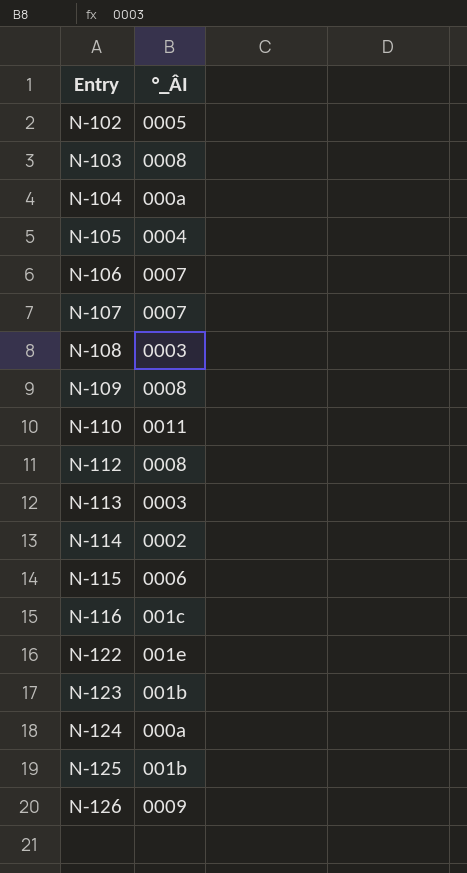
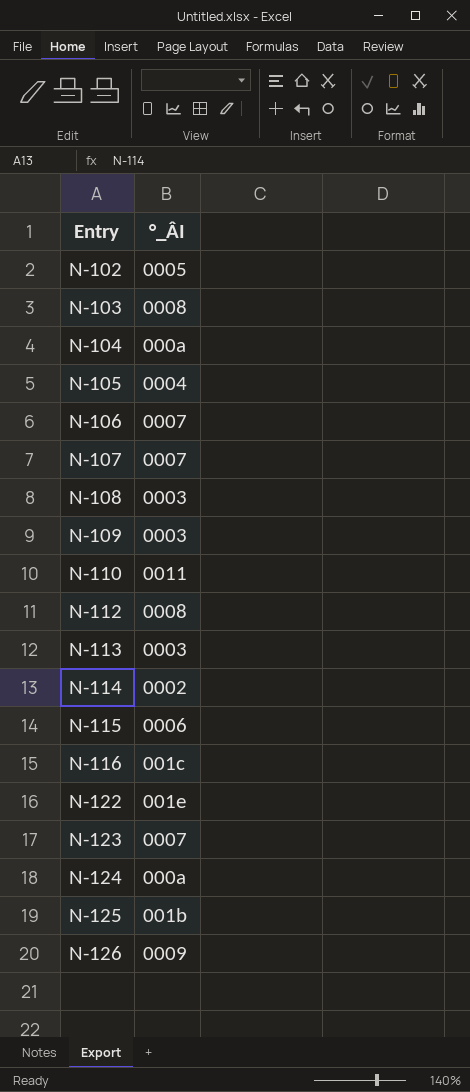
N-109 | °_ÂI: 0008 -> 0003
N-123 | °_ÂI: 001b -> 0007

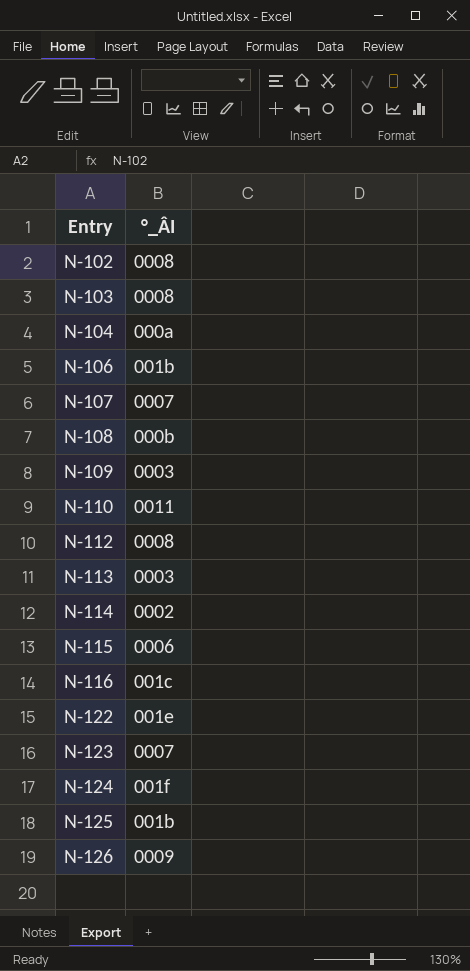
row N-105: 0004 -> none
N-102 | °_ÂI: 0005 -> 0008
N-106 | °_ÂI: 0007 -> 001b
N-108 | °_ÂI: 0003 -> 000b
N-124 | °_ÂI: 000a -> 001f

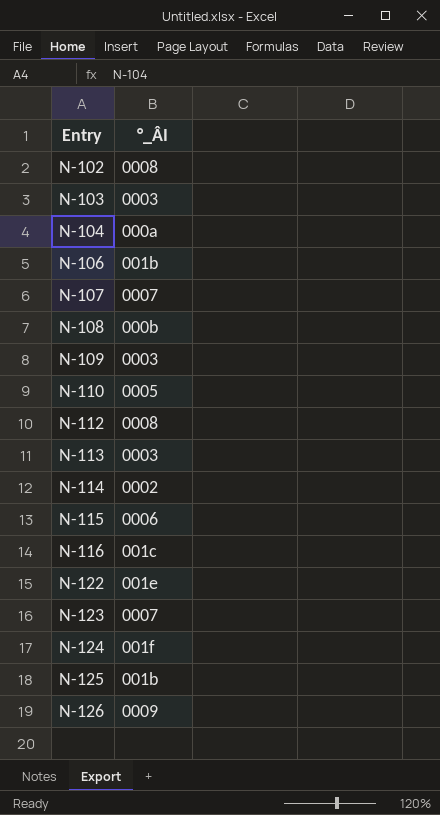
N-103 | °_ÂI: 0008 -> 0003
N-110 | °_ÂI: 0011 -> 0005

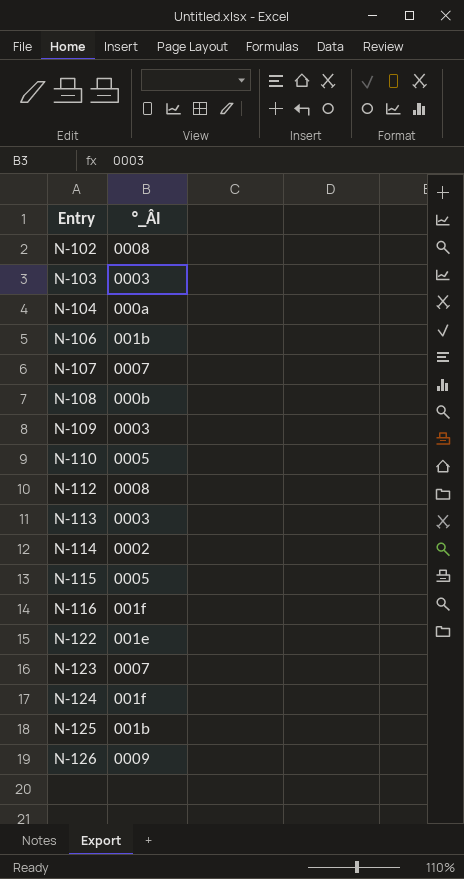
N-115 | °_ÂI: 0006 -> 0005
N-116 | °_ÂI: 001c -> 001f

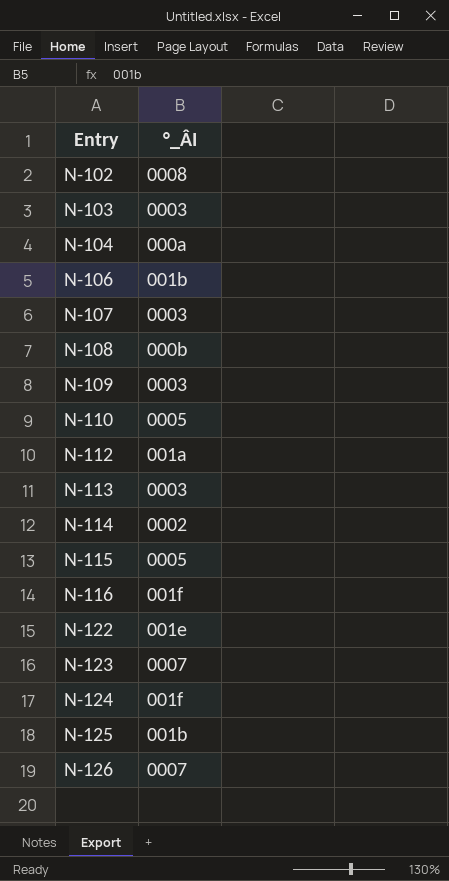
N-107 | °_ÂI: 0007 -> 0003
N-112 | °_ÂI: 0008 -> 001a
N-126 | °_ÂI: 0009 -> 0007

